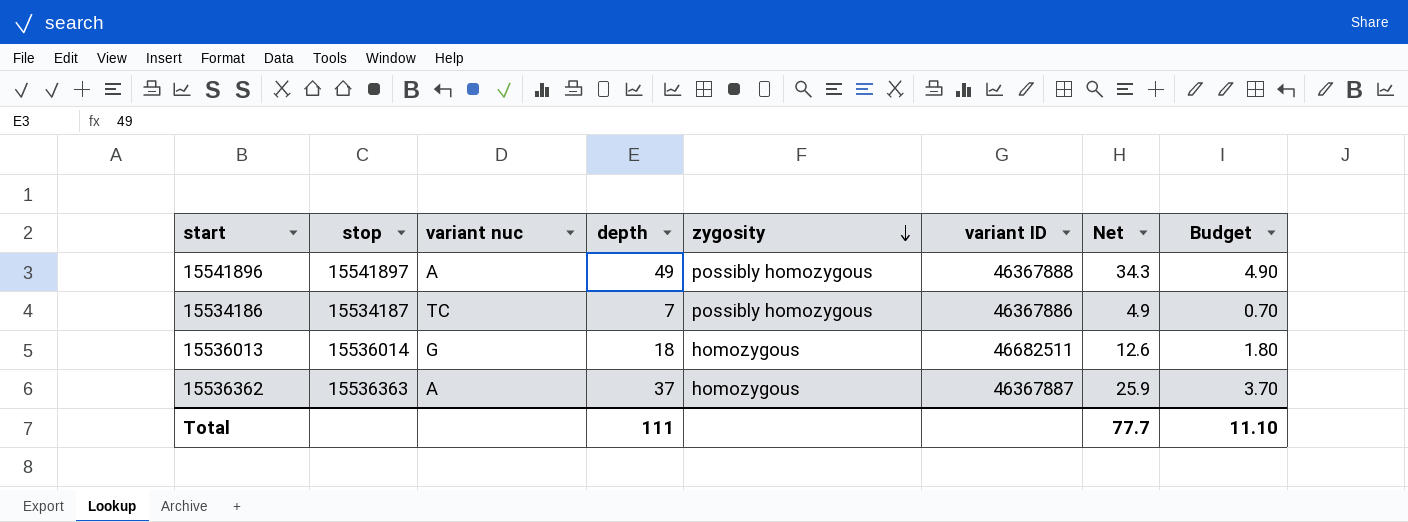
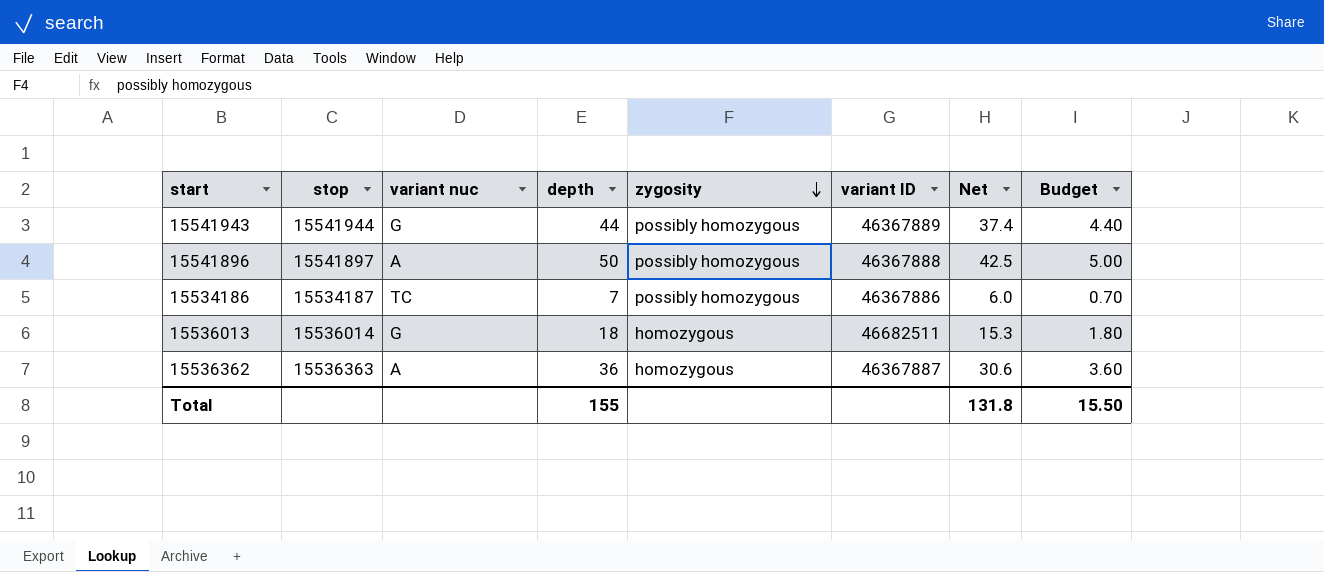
column Net | formula: [depth] * 0.7 -> [depth] * 0.85
row 15541943: none -> 15541944 | G | 44 | possibly homozygous | 46367889 | 37.4 | 4.40
15541896 | depth: 49 -> 50
15541896 | Budget: 4.90 -> 5.00
15536362 | depth: 37 -> 36
15536362 | Budget: 3.70 -> 3.60
Total | depth: 111 -> 155
Total | Net: 77.7 -> 131.8
Total | Budget: 11.10 -> 15.50

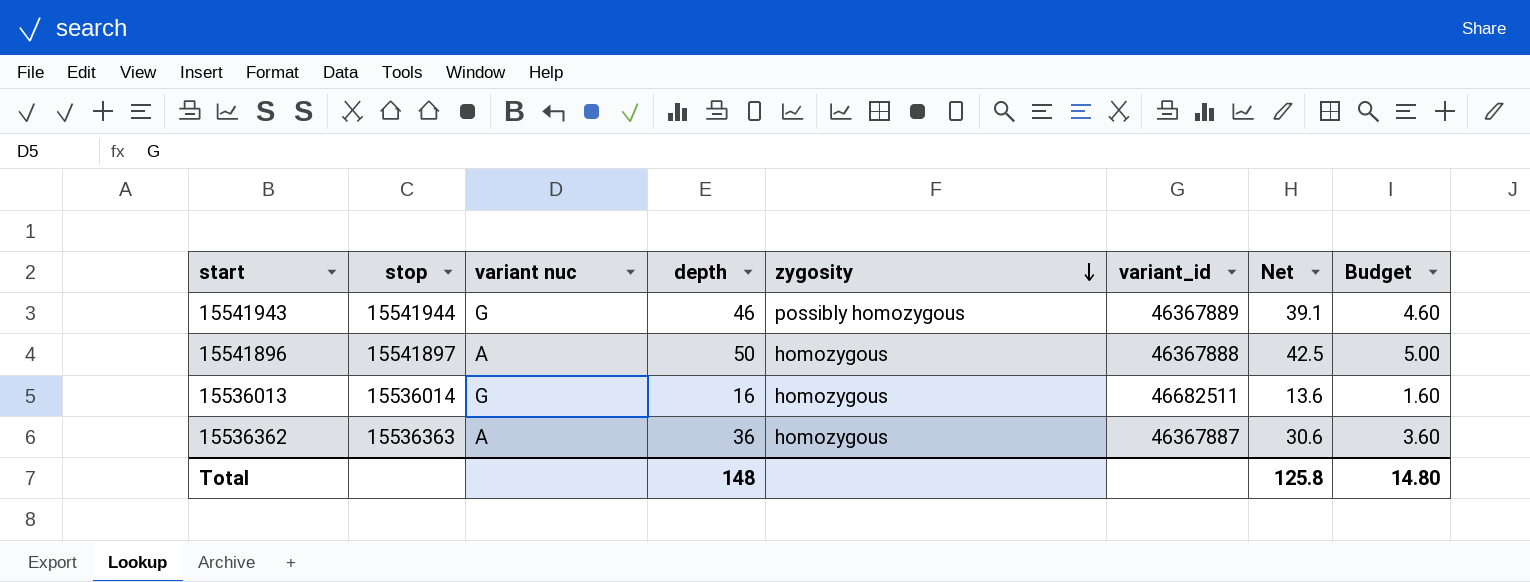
column name: variant ID -> variant_id
row 15534186: 15534187 | TC | 7 | possibly homozygous | 46367886 | 6.0 | 0.70 -> none
15541943 | depth: 44 -> 46
15541943 | Net: 37.4 -> 39.1
15541943 | Budget: 4.40 -> 4.60
15541896 | zygosity: possibly homozygous -> homozygous
15536013 | depth: 18 -> 16
15536013 | Net: 15.3 -> 13.6
15536013 | Budget: 1.80 -> 1.60
Total | depth: 155 -> 148
Total | Net: 131.8 -> 125.8
Total | Budget: 15.50 -> 14.80

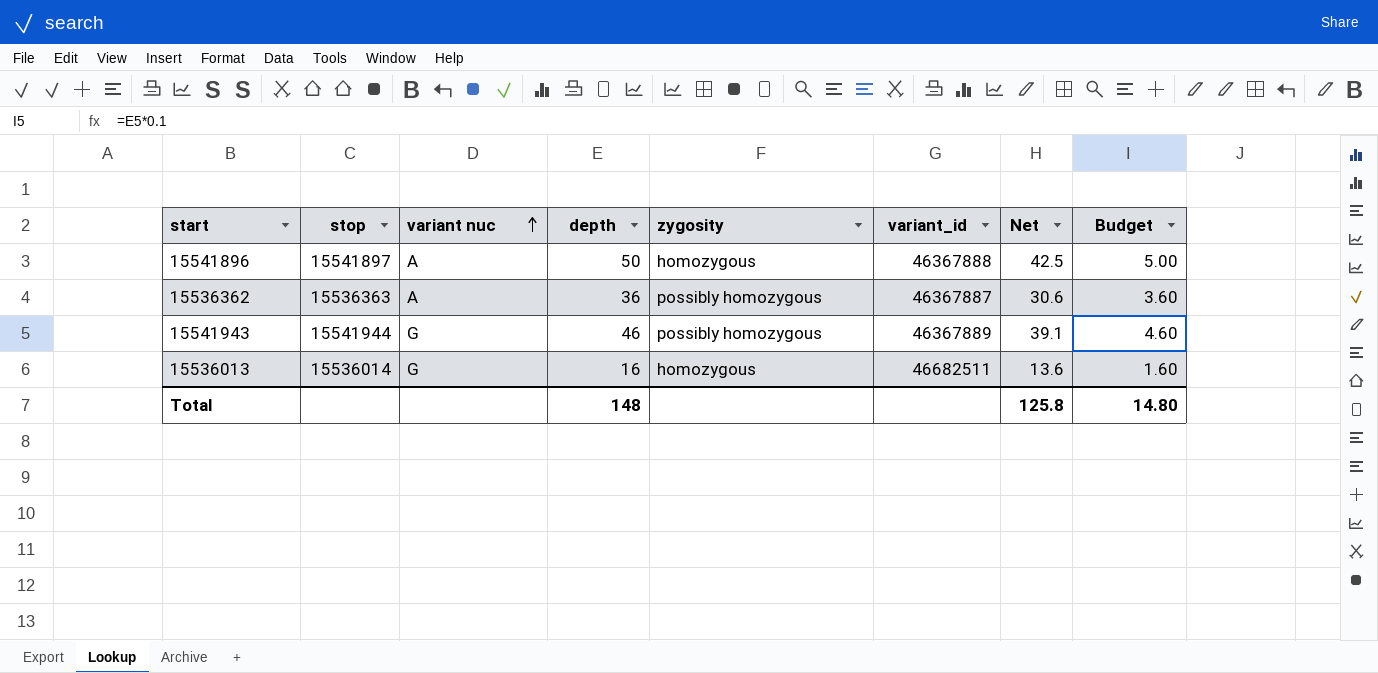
row order: zygosity descending -> variant nuc ascending
15536362 | zygosity: homozygous -> possibly homozygous

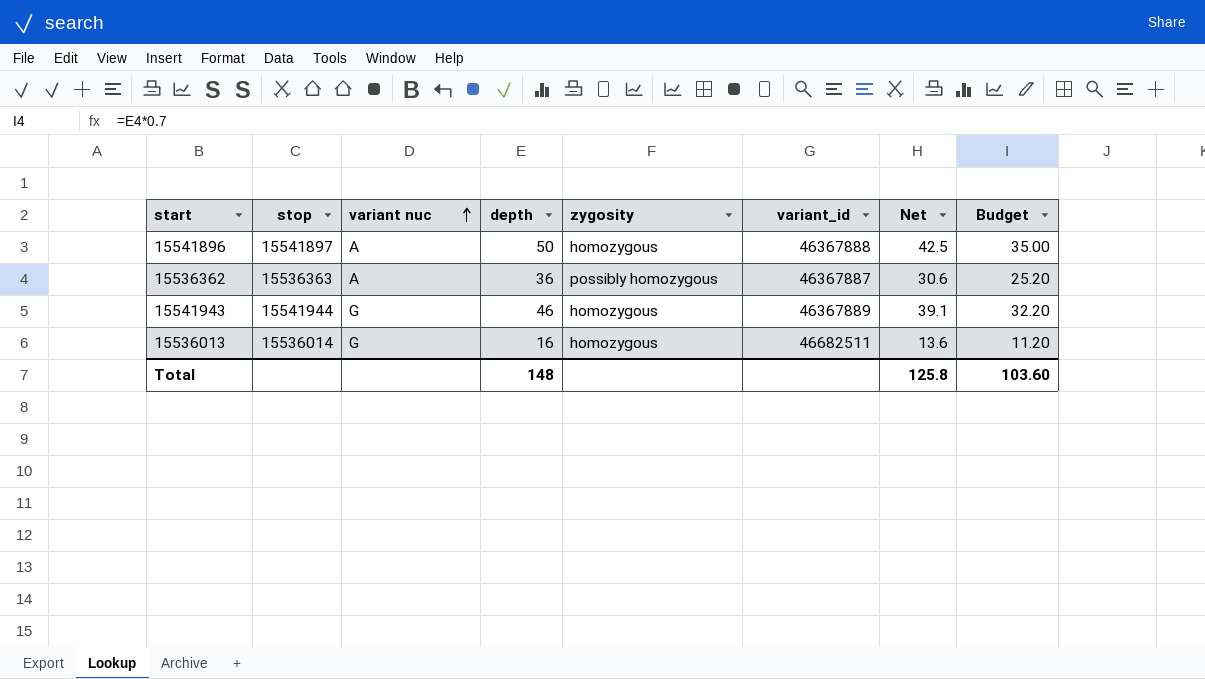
column Budget | formula: [depth] * 0.1 -> [depth] * 0.7
15541943 | zygosity: possibly homozygous -> homozygous
Total | Budget: 14.80 -> 103.60

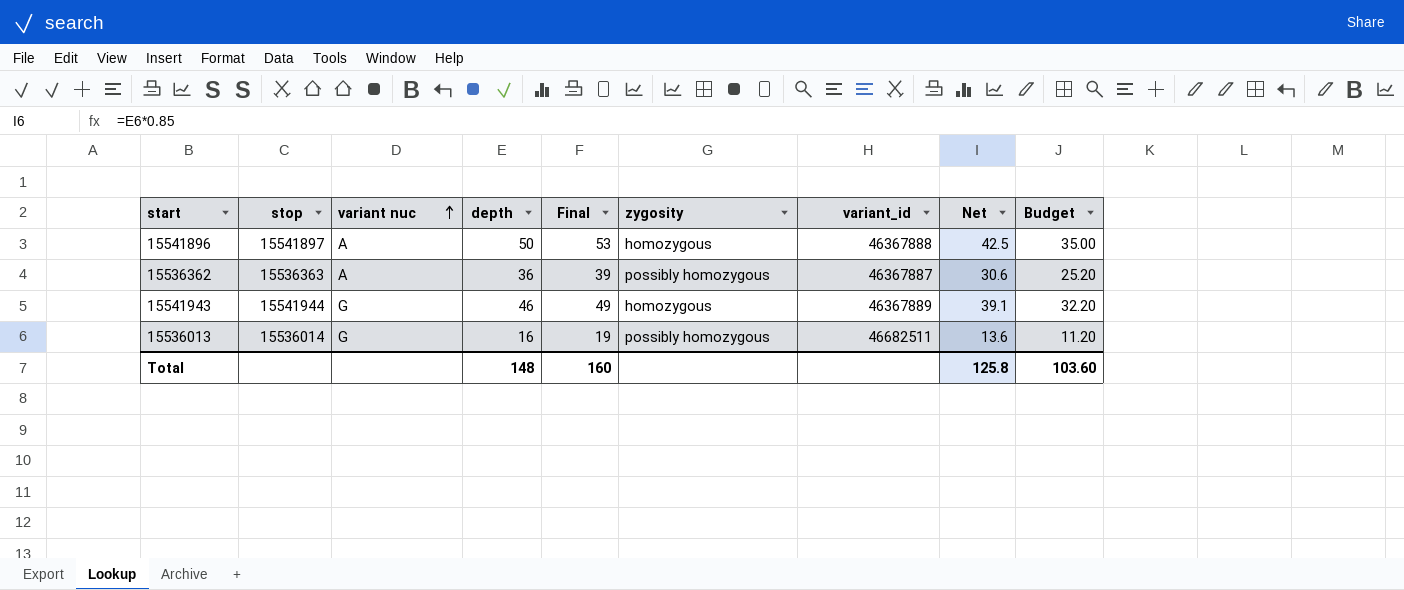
column Final | formula: none -> [depth] + 3
15536013 | zygosity: homozygous -> possibly homozygous

